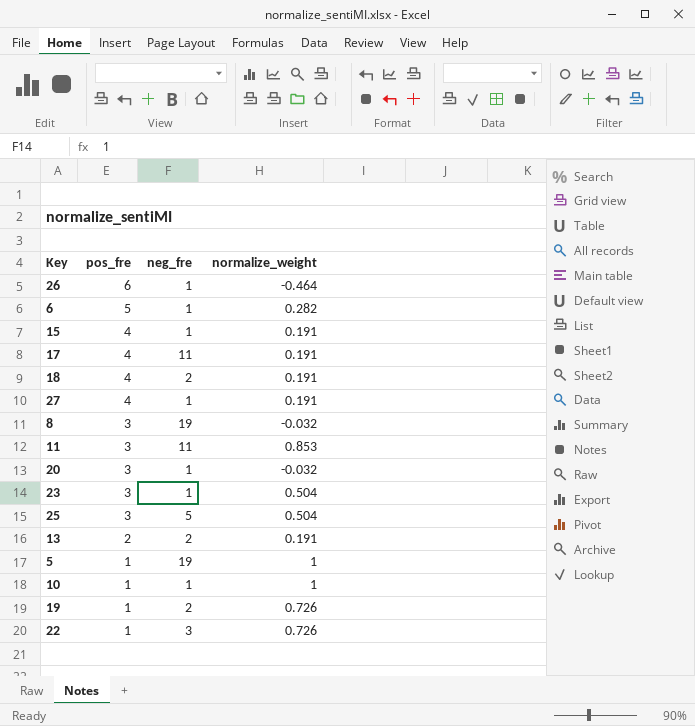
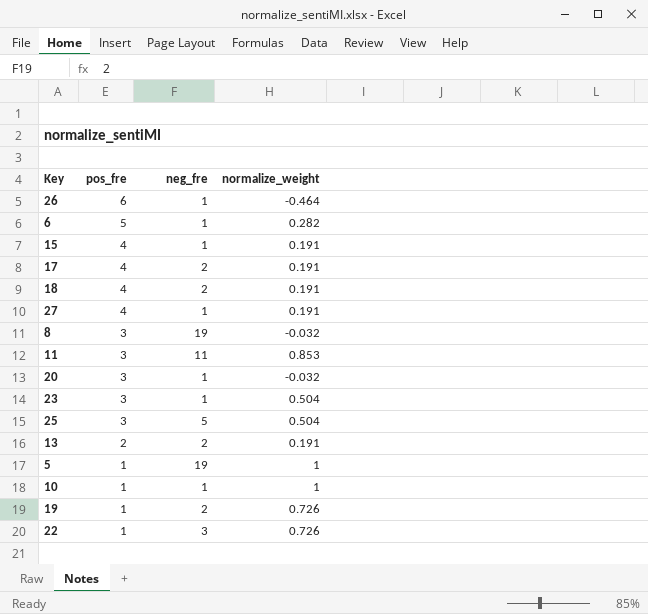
17 | neg_fre: 11 -> 2

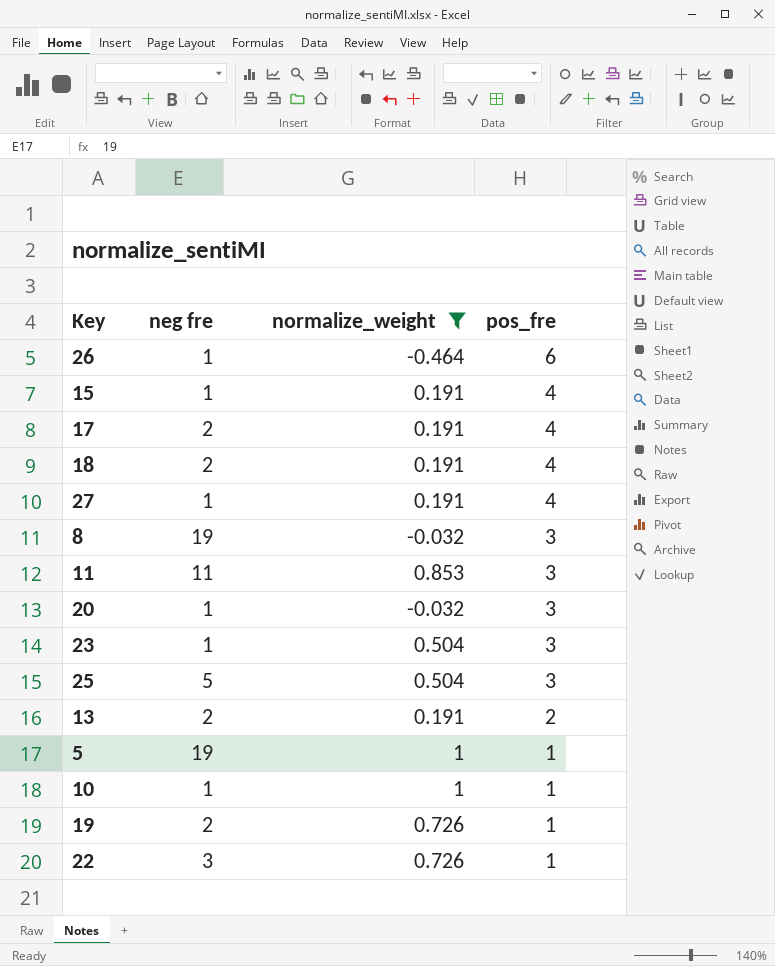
filter: none -> normalize_weight != 0.282
column name: neg_fre -> neg fre
column pos_fre | position: 2 -> 4

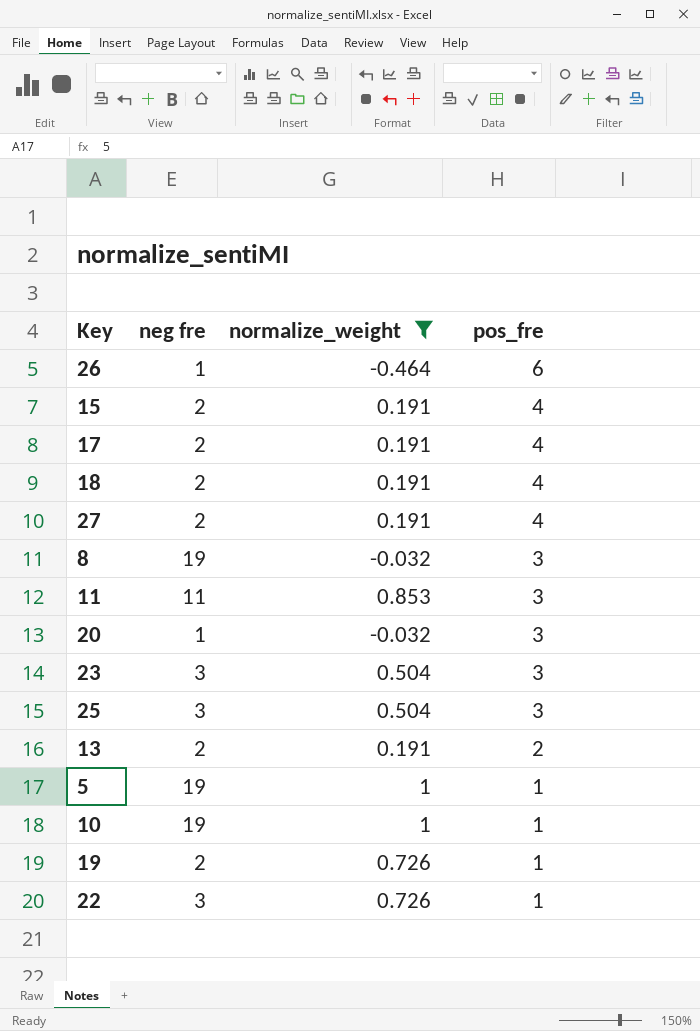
15 | neg fre: 1 -> 2
27 | neg fre: 1 -> 2
23 | neg fre: 1 -> 3
25 | neg fre: 5 -> 3
10 | neg fre: 1 -> 19

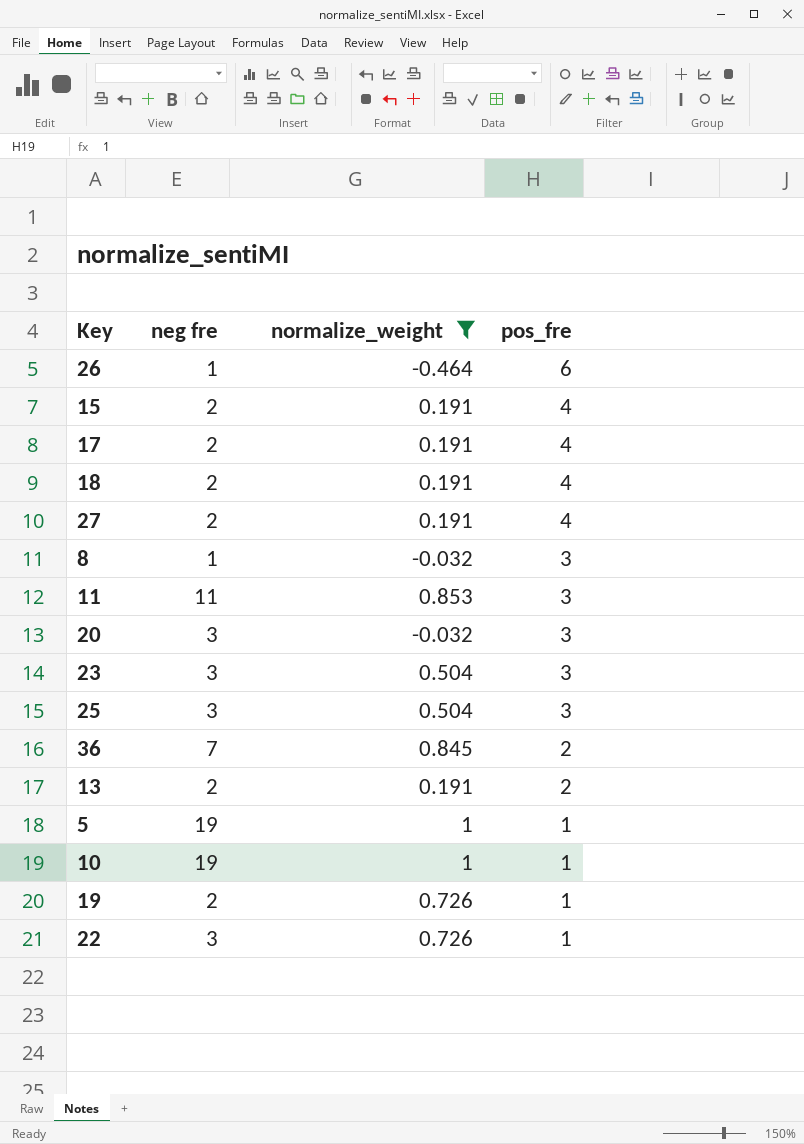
8 | neg fre: 19 -> 1
20 | neg fre: 1 -> 3
row 36: none -> 7 | 0.845 | 2

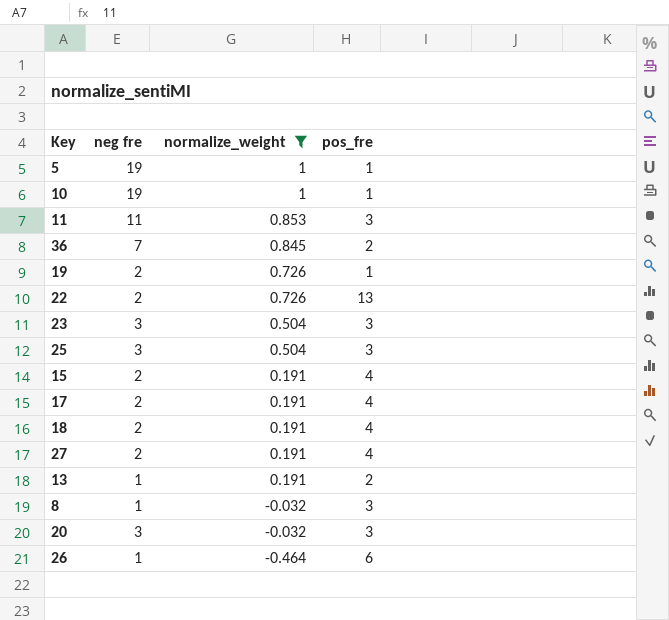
row order: pos_fre descending -> normalize_weight descending
22 | neg fre: 3 -> 2
22 | pos_fre: 1 -> 13
13 | neg fre: 2 -> 1

